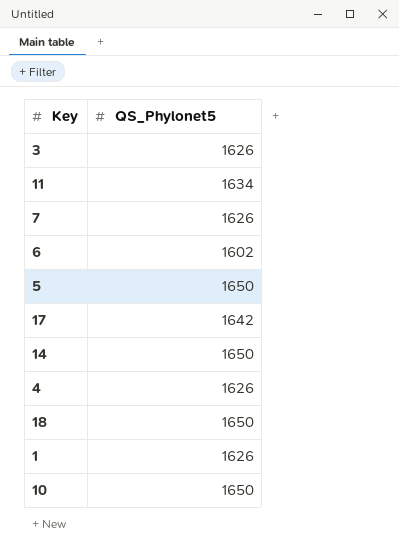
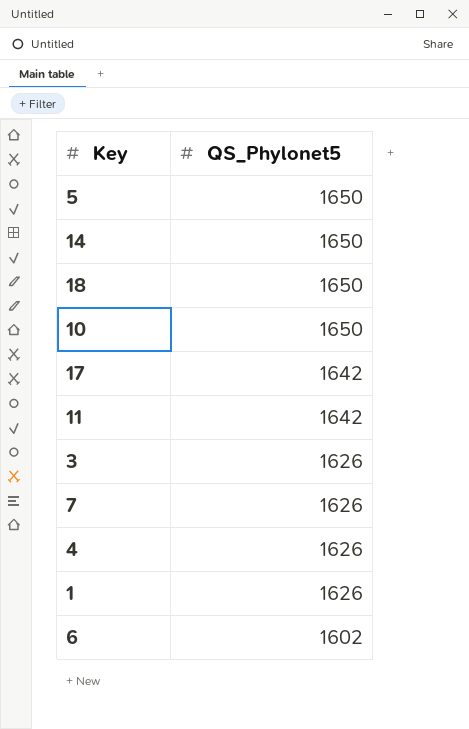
row order: none -> QS_Phylonet5 descending
11 | QS_Phylonet5: 1634 -> 1642

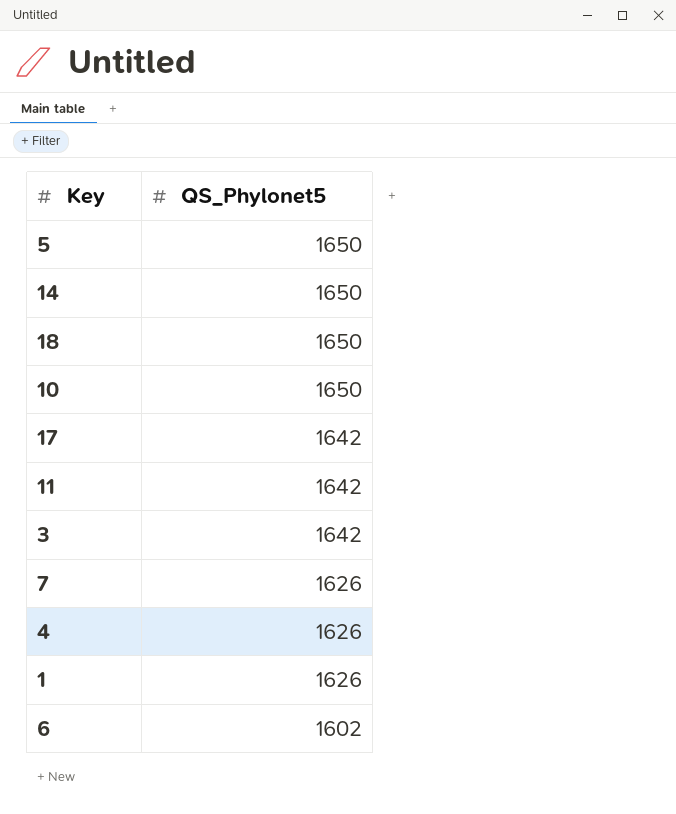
3 | QS_Phylonet5: 1626 -> 1642

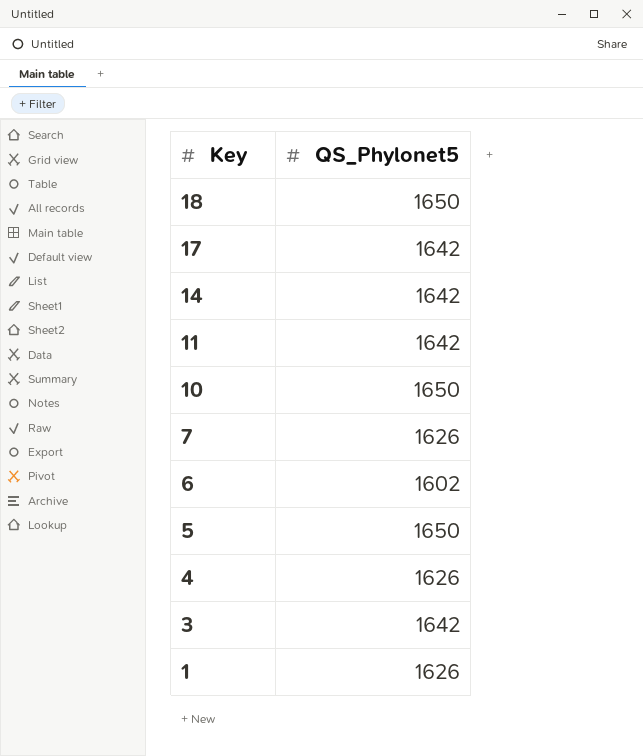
row order: QS_Phylonet5 descending -> Key descending
14 | QS_Phylonet5: 1650 -> 1642

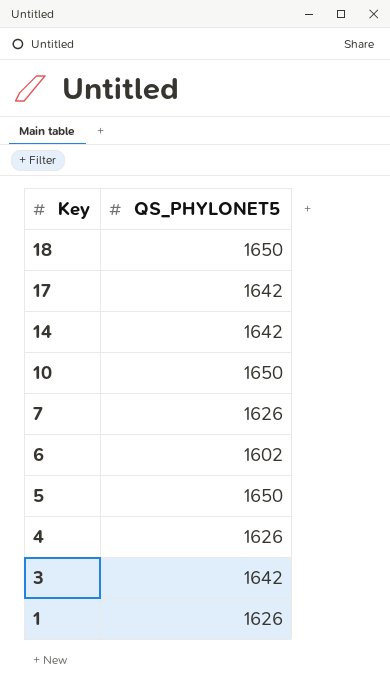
column name: QS_Phylonet5 -> QS_PHYLONET5
row 11: 1642 -> none

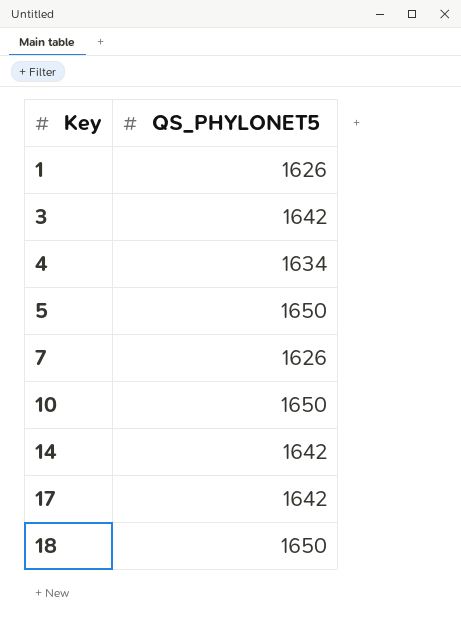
row order: Key descending -> Key ascending
row 6: 1602 -> none
4 | QS_PHYLONET5: 1626 -> 1634

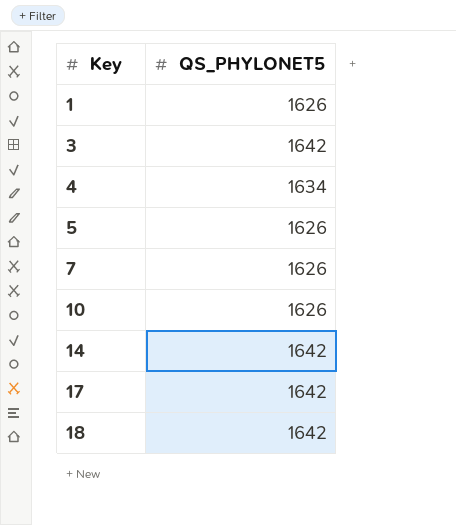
5 | QS_PHYLONET5: 1650 -> 1626
10 | QS_PHYLONET5: 1650 -> 1626
18 | QS_PHYLONET5: 1650 -> 1642

